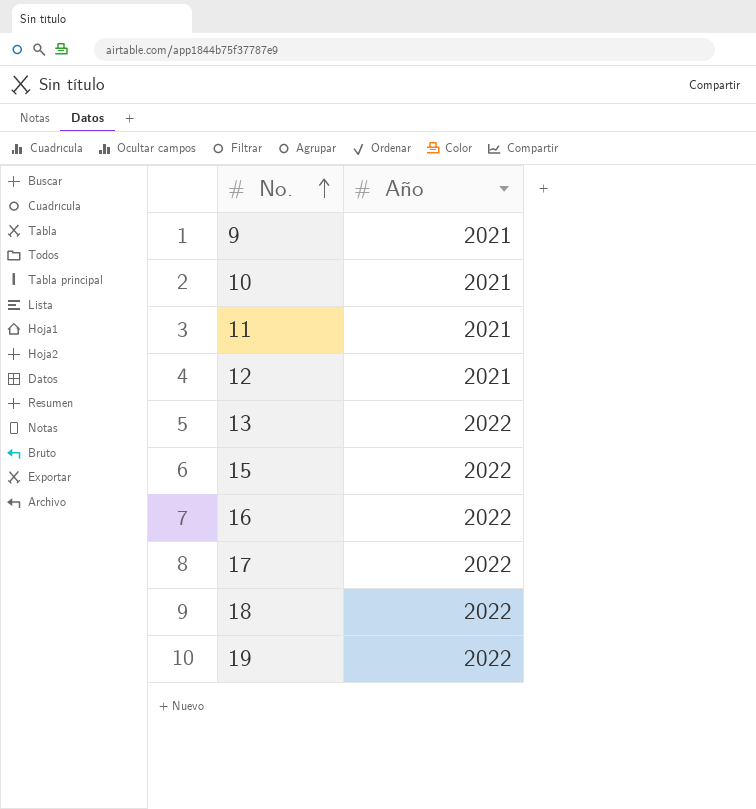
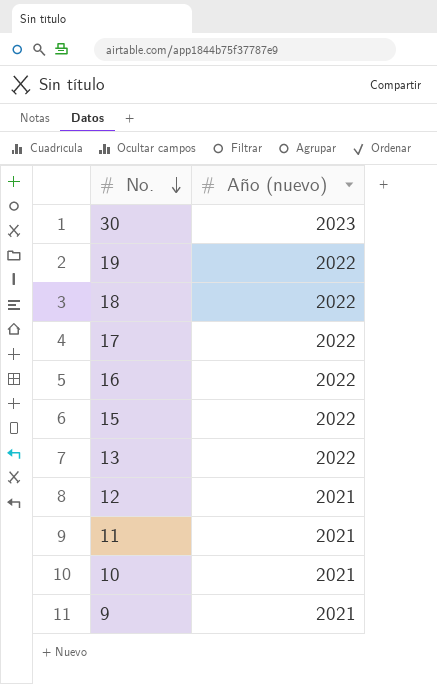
row order: No. ascending -> No. descending
column name: Año -> Año (nuevo)
row 30: none -> 2023

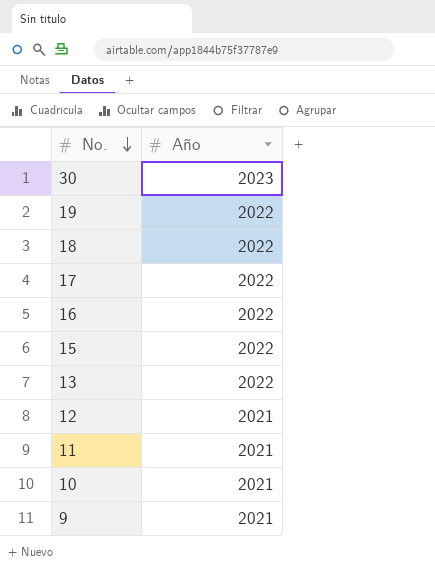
column name: Año (nuevo) -> Año

